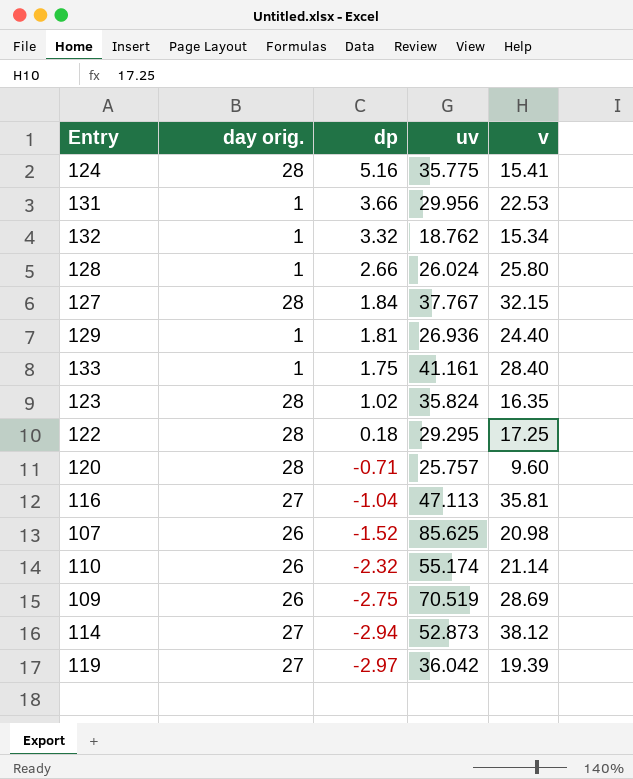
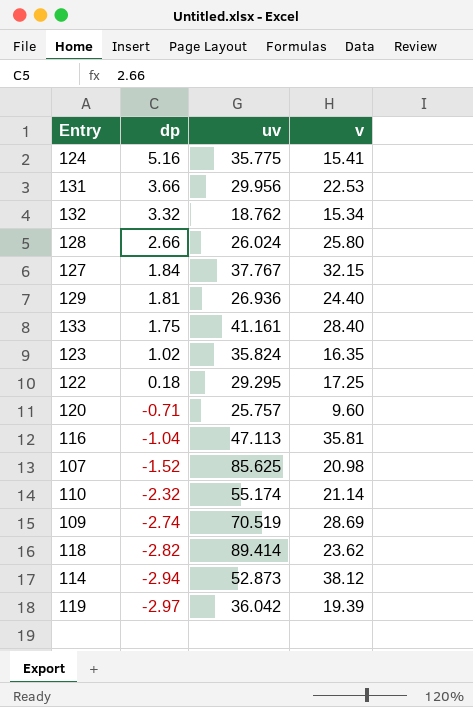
column day orig. | position: 2 -> none
109 | dp: -2.75 -> -2.74
row 118: none -> -2.82 | 89.414 | 23.62

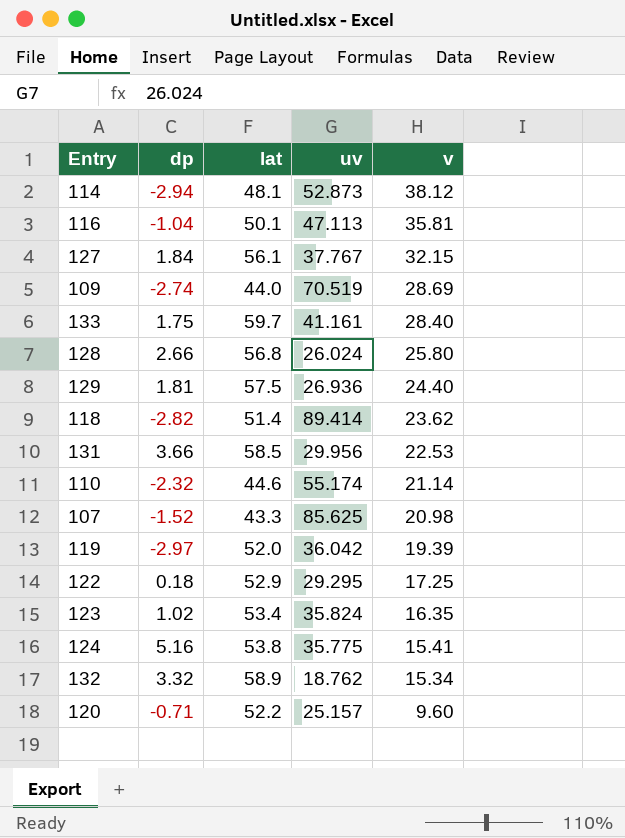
row order: dp descending -> v descending
column lat | position: none -> 3
120 | uv: 25.757 -> 25.157

